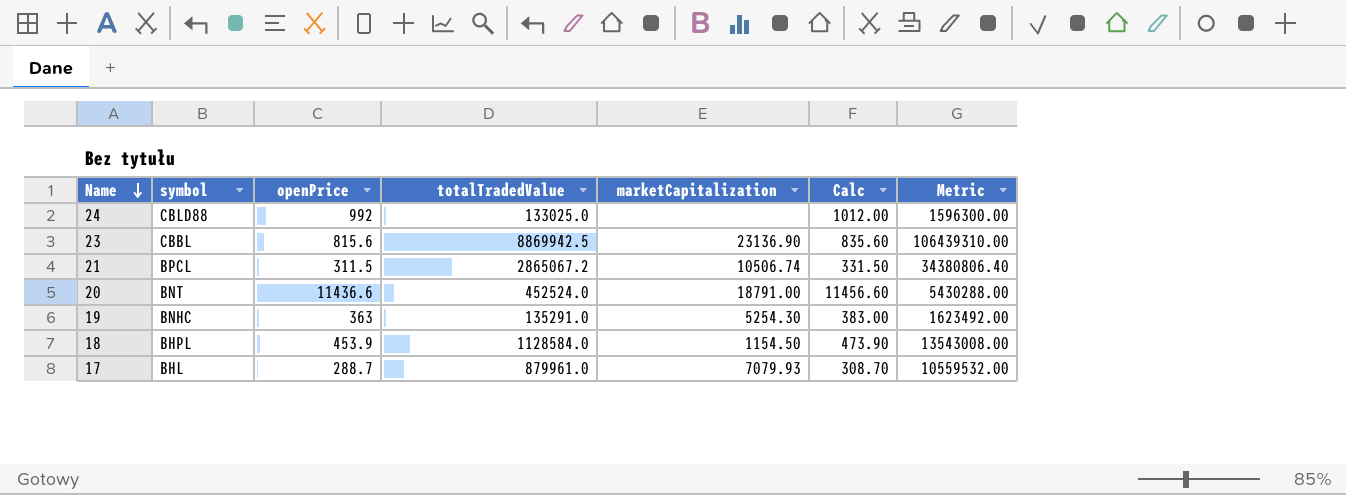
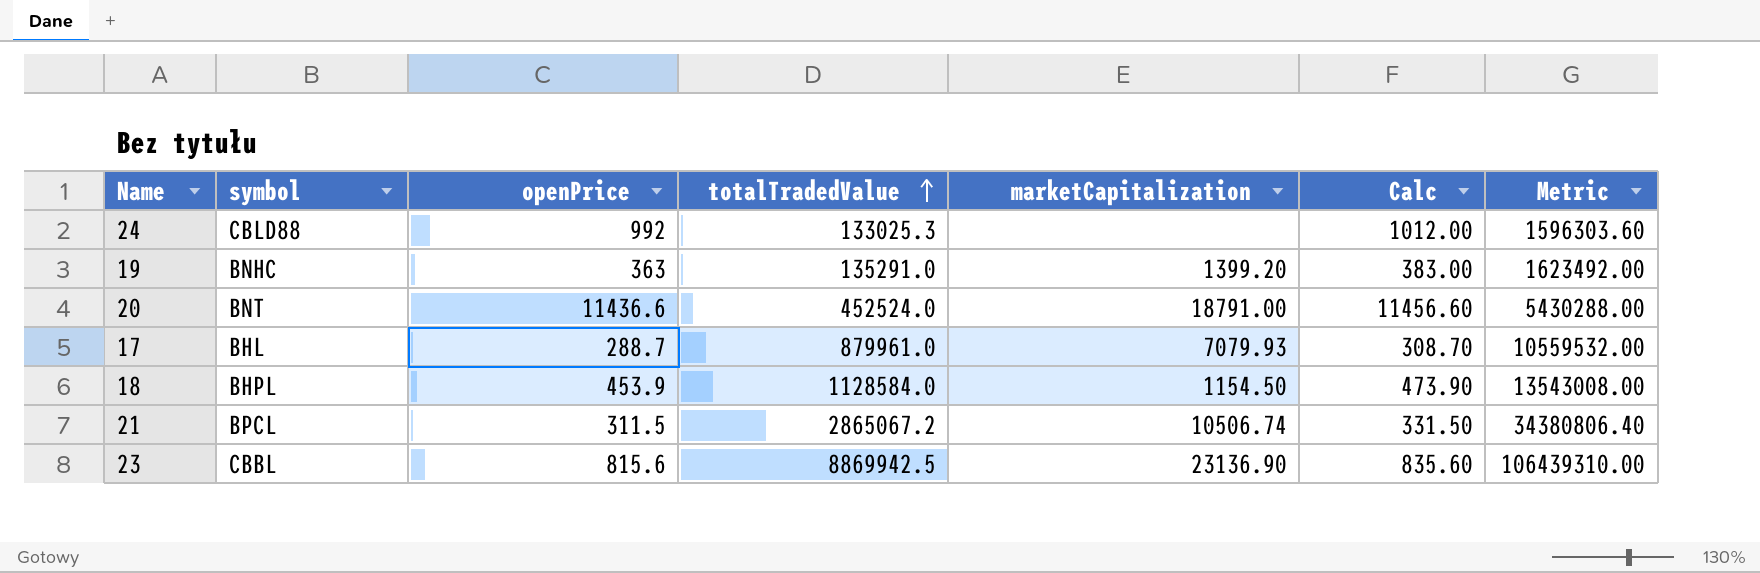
row order: Name descending -> totalTradedValue ascending
24 | totalTradedValue: 133025.0 -> 133025.3
24 | Metric: 1596300.00 -> 1596303.60
19 | marketCapitalization: 5254.30 -> 1399.20

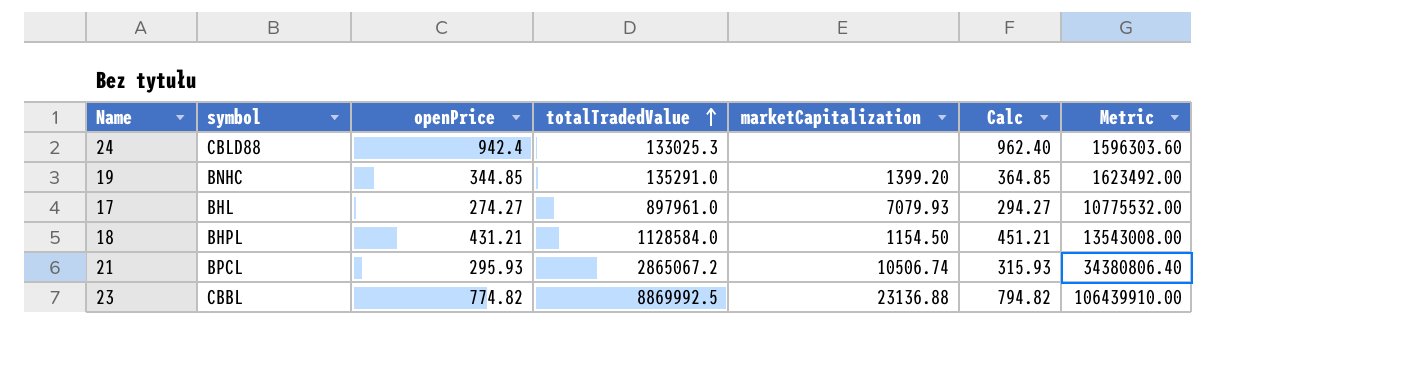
row 20: BNT | 11436.6 | 452524.0 | 18791.00 | 11456.60 | 5430288.00 -> none
24 | openPrice: 992 -> 942.4
24 | Calc: 1012.00 -> 962.40
19 | openPrice: 363 -> 344.85
19 | Calc: 383.00 -> 364.85
17 | openPrice: 288.7 -> 274.27
17 | totalTradedValue: 879961.0 -> 897961.0
17 | Calc: 308.70 -> 294.27
17 | Metric: 10559532.00 -> 10775532.00
18 | openPrice: 453.9 -> 431.21
18 | Calc: 473.90 -> 451.21
21 | openPrice: 311.5 -> 295.93
21 | Calc: 331.50 -> 315.93
23 | openPrice: 815.6 -> 774.82
23 | totalTradedValue: 8869942.5 -> 8869992.5
23 | marketCapitalization: 23136.90 -> 23136.88
23 | Calc: 835.60 -> 794.82
23 | Metric: 106439310.00 -> 106439910.00

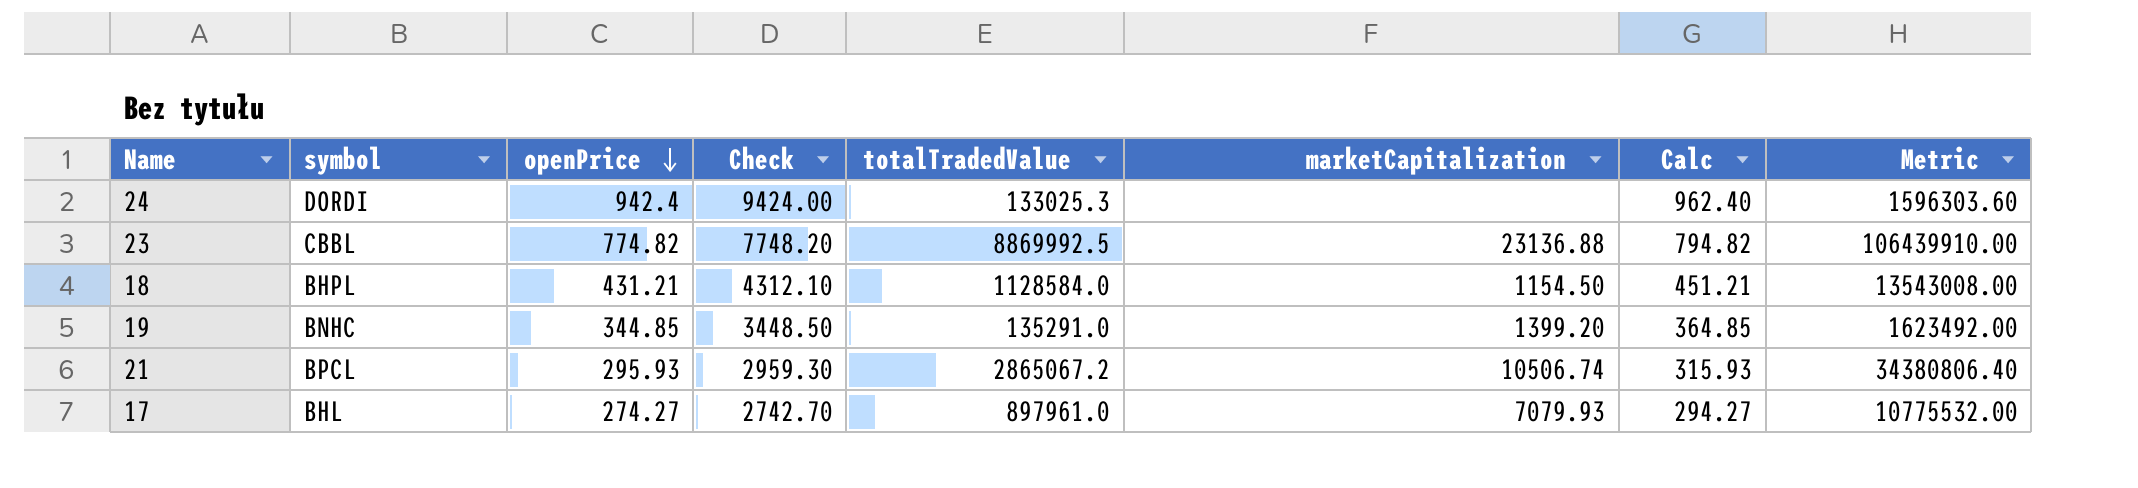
row order: totalTradedValue ascending -> openPrice descending
column Check | formula: none -> [openPrice] * 10
24 | symbol: CBLD88 -> DORDI

